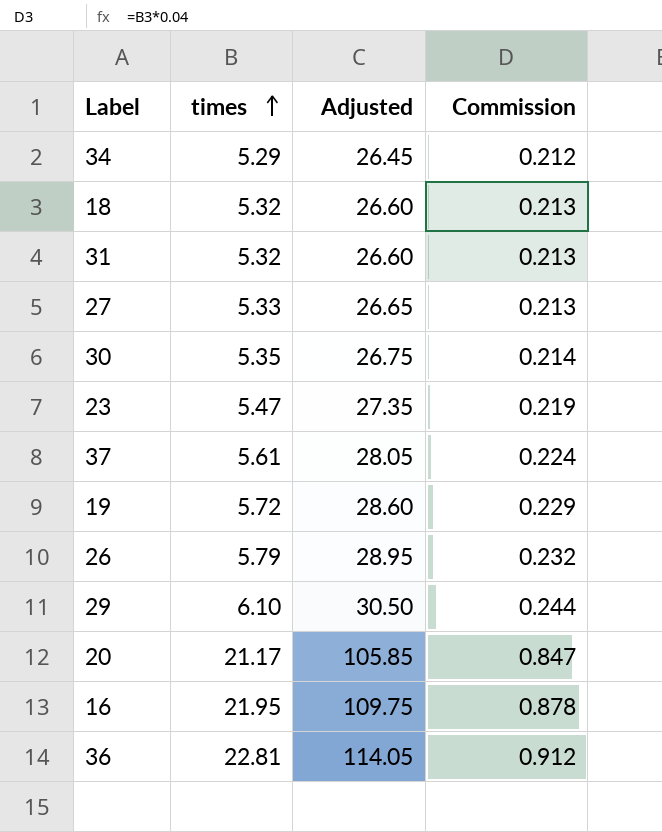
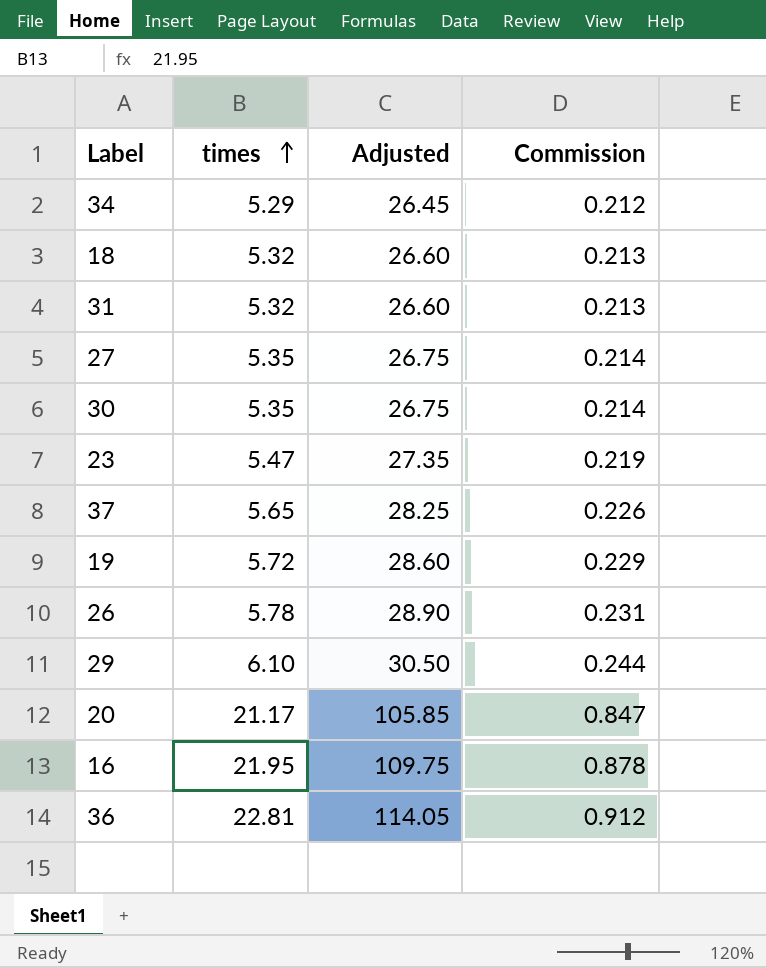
27 | times: 5.33 -> 5.35
27 | Adjusted: 26.65 -> 26.75
27 | Commission: 0.213 -> 0.214
37 | times: 5.61 -> 5.65
37 | Adjusted: 28.05 -> 28.25
37 | Commission: 0.224 -> 0.226
26 | times: 5.79 -> 5.78
26 | Adjusted: 28.95 -> 28.90
26 | Commission: 0.232 -> 0.231

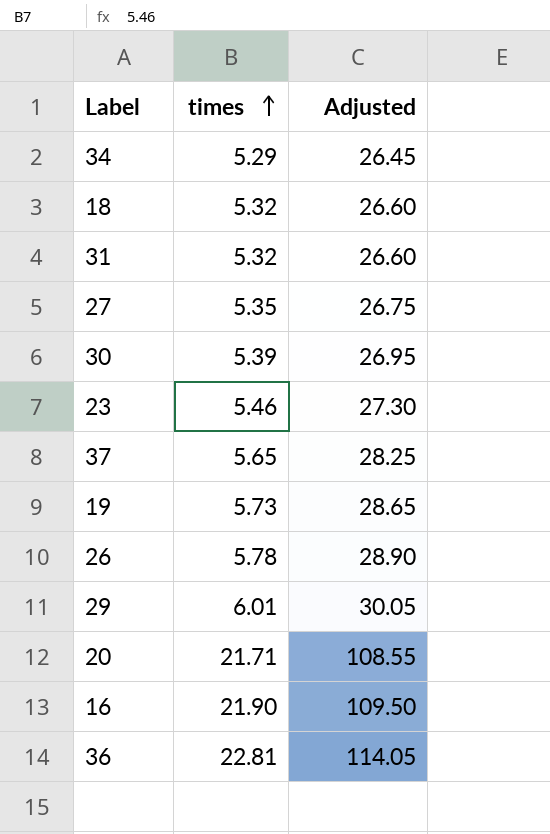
column Commission | formula: [times] * 0.04 -> none
30 | times: 5.35 -> 5.39
30 | Adjusted: 26.75 -> 26.95
23 | times: 5.47 -> 5.46
23 | Adjusted: 27.35 -> 27.30
19 | times: 5.72 -> 5.73
19 | Adjusted: 28.60 -> 28.65
29 | times: 6.10 -> 6.01
29 | Adjusted: 30.50 -> 30.05
20 | times: 21.17 -> 21.71
20 | Adjusted: 105.85 -> 108.55
16 | times: 21.95 -> 21.90
16 | Adjusted: 109.75 -> 109.50

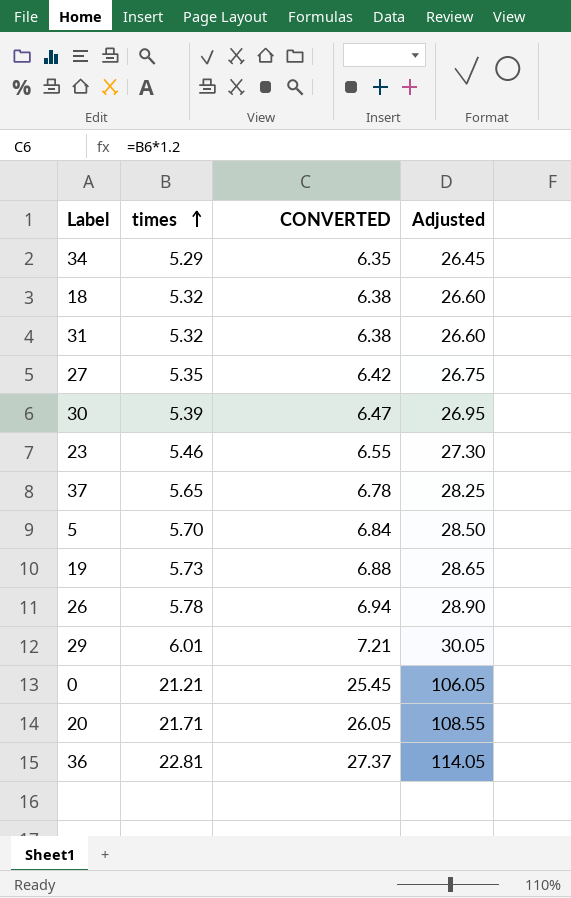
column CONVERTED | formula: none -> [times] * 1.2
row 16: 21.90 | 109.50 -> none
row 5: none -> 5.70 | 6.84 | 28.50
row 0: none -> 21.21 | 25.45 | 106.05

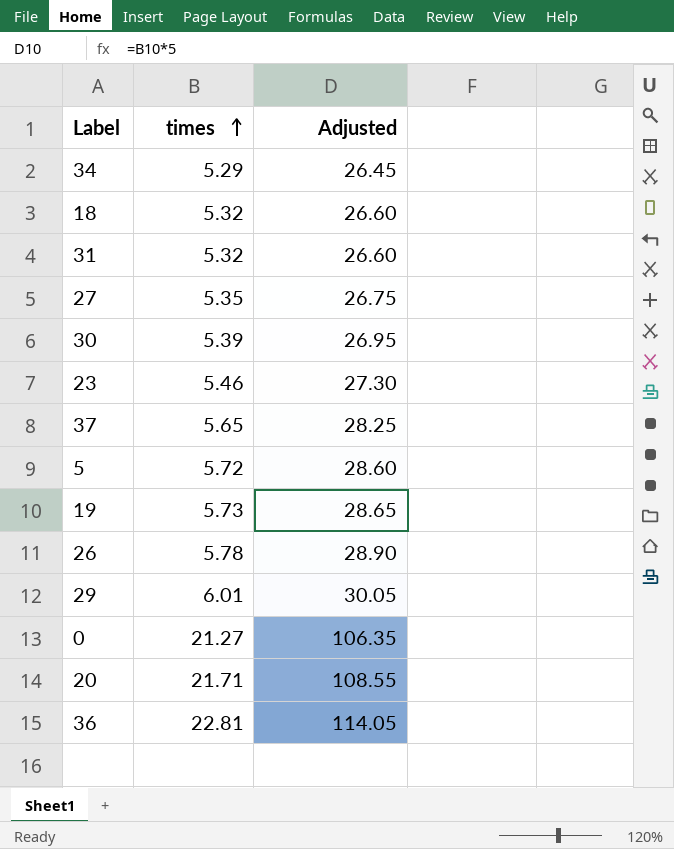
column CONVERTED | formula: [times] * 1.2 -> none
5 | times: 5.70 -> 5.72
5 | Adjusted: 28.50 -> 28.60
0 | times: 21.21 -> 21.27
0 | Adjusted: 106.05 -> 106.35

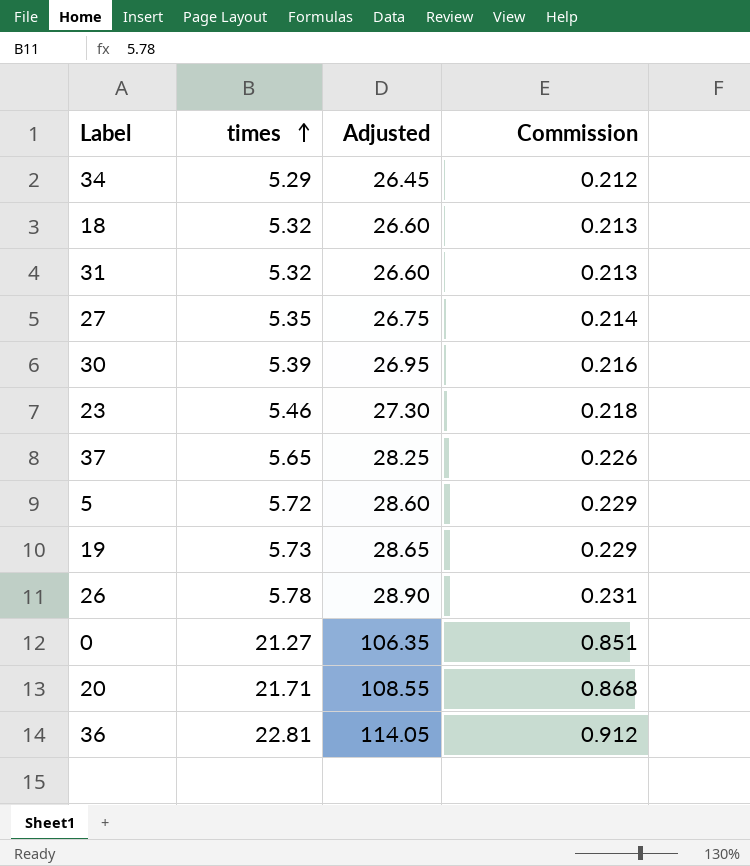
column Commission | formula: none -> [times] * 0.04
row 29: 6.01 | 30.05 -> none

